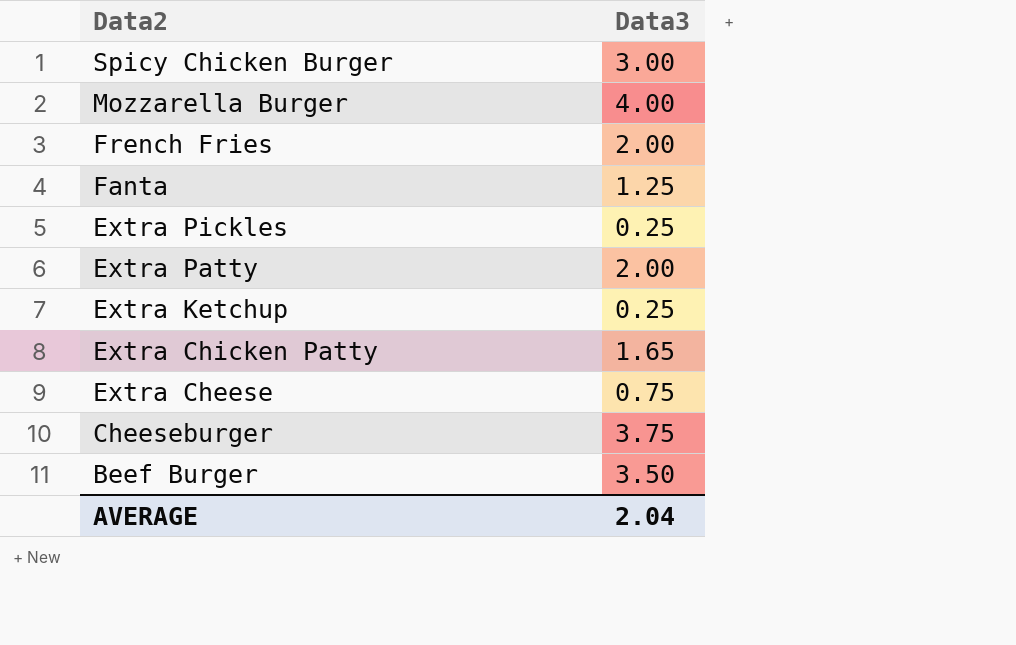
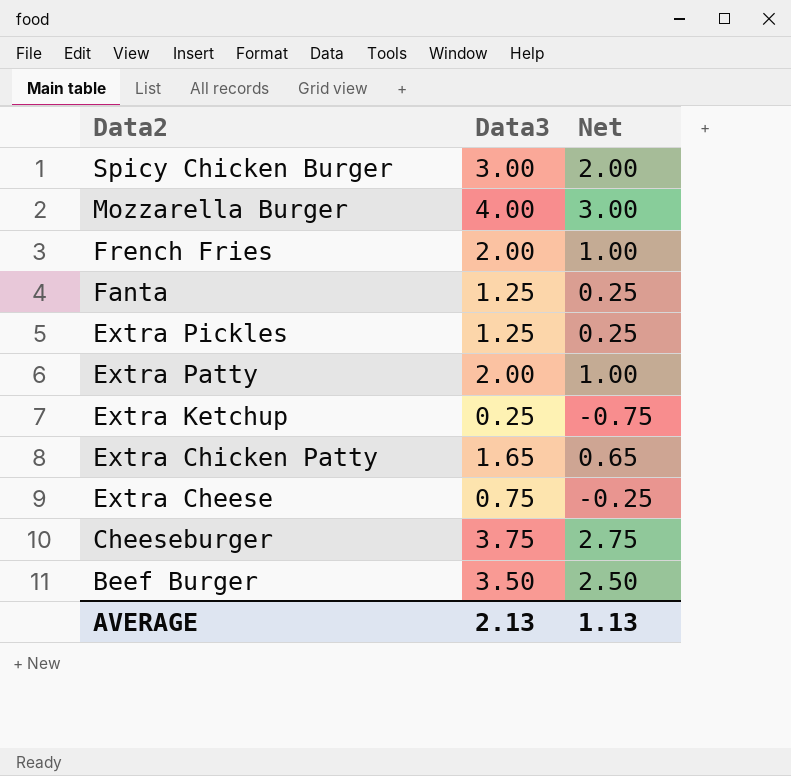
column Net | formula: none -> [Data3] - 1
Extra Pickles | Data3: 0.25 -> 1.25
AVERAGE | Data3: 2.04 -> 2.13

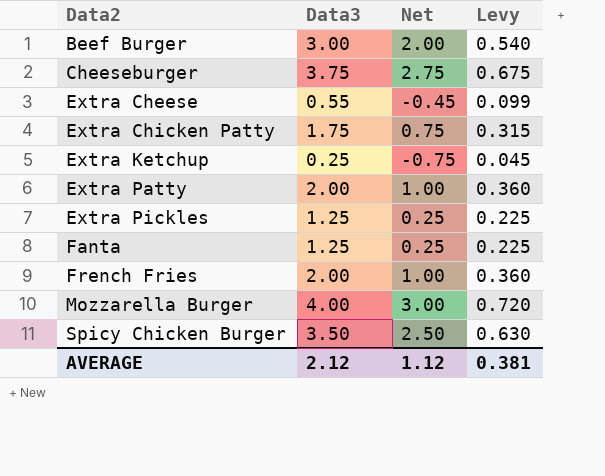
row order: Data2 descending -> Data2 ascending
column Levy | formula: none -> [Data3] * 0.18
Beef Burger | Data3: 3.50 -> 3.00
Beef Burger | Net: 2.50 -> 2.00
Extra Cheese | Data3: 0.75 -> 0.55
Extra Cheese | Net: -0.25 -> -0.45
Extra Chicken Patty | Data3: 1.65 -> 1.75
Extra Chicken Patty | Net: 0.65 -> 0.75
Spicy Chicken Burger | Data3: 3.00 -> 3.50
Spicy Chicken Burger | Net: 2.00 -> 2.50
AVERAGE | Data3: 2.13 -> 2.12
AVERAGE | Net: 1.13 -> 1.12

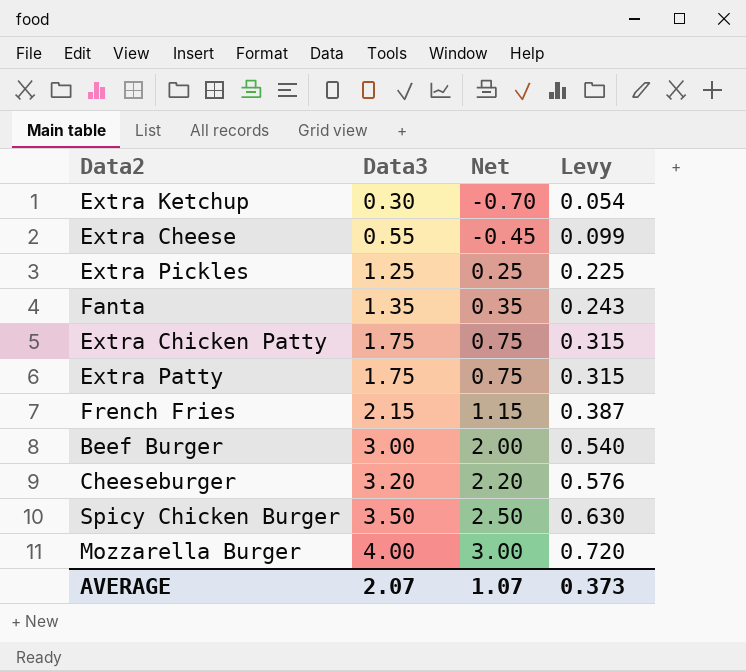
row order: Data2 ascending -> Data3 ascending
Extra Ketchup | Data3: 0.25 -> 0.30
Extra Ketchup | Net: -0.75 -> -0.70
Extra Ketchup | Levy: 0.045 -> 0.054
Fanta | Data3: 1.25 -> 1.35
Fanta | Net: 0.25 -> 0.35
Fanta | Levy: 0.225 -> 0.243
Extra Patty | Data3: 2.00 -> 1.75
Extra Patty | Net: 1.00 -> 0.75
Extra Patty | Levy: 0.360 -> 0.315
French Fries | Data3: 2.00 -> 2.15
French Fries | Net: 1.00 -> 1.15
French Fries | Levy: 0.360 -> 0.387
Cheeseburger | Data3: 3.75 -> 3.20
Cheeseburger | Net: 2.75 -> 2.20
Cheeseburger | Levy: 0.675 -> 0.576
AVERAGE | Data3: 2.12 -> 2.07
AVERAGE | Net: 1.12 -> 1.07
AVERAGE | Levy: 0.381 -> 0.373

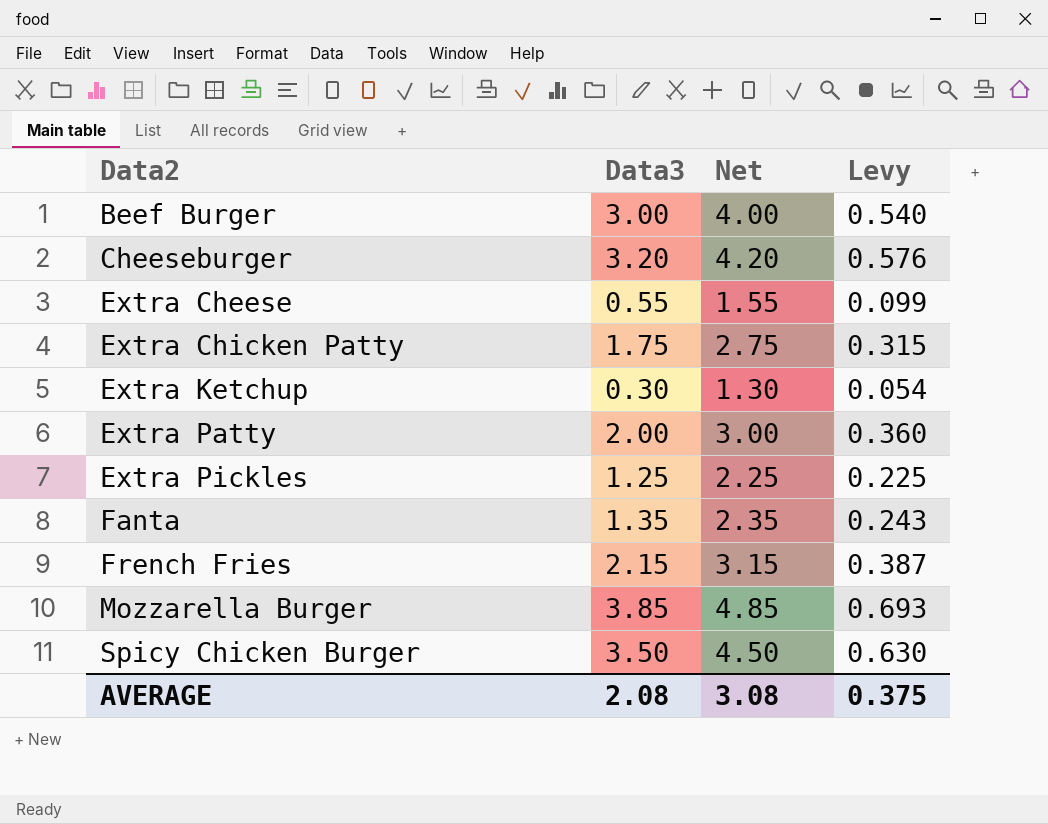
row order: Data3 ascending -> Data2 ascending
column Net | formula: [Data3] - 1 -> [Data3] + 1
Extra Patty | Data3: 1.75 -> 2.00
Extra Patty | Levy: 0.315 -> 0.360
Mozzarella Burger | Data3: 4.00 -> 3.85
Mozzarella Burger | Levy: 0.720 -> 0.693
AVERAGE | Data3: 2.07 -> 2.08
AVERAGE | Net: 1.07 -> 3.08
AVERAGE | Levy: 0.373 -> 0.375

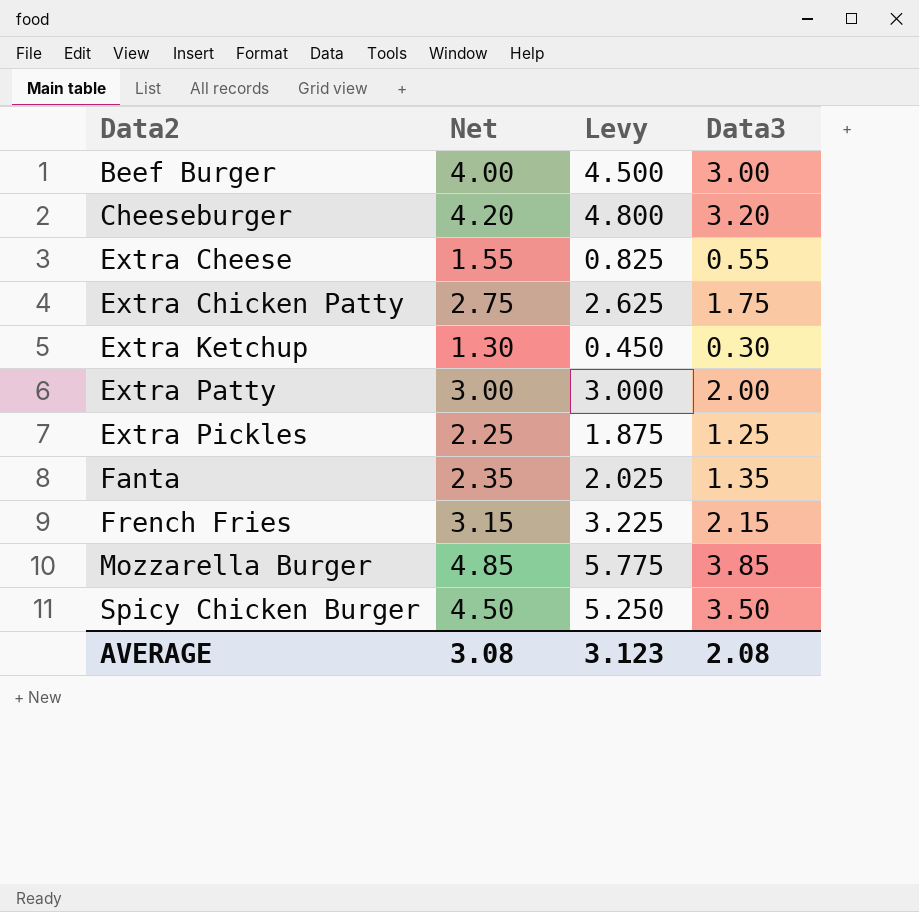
column Levy | formula: [Data3] * 0.18 -> [Data3] * 1.5
column Data3 | position: 2 -> 4
AVERAGE | Levy: 0.375 -> 3.123

